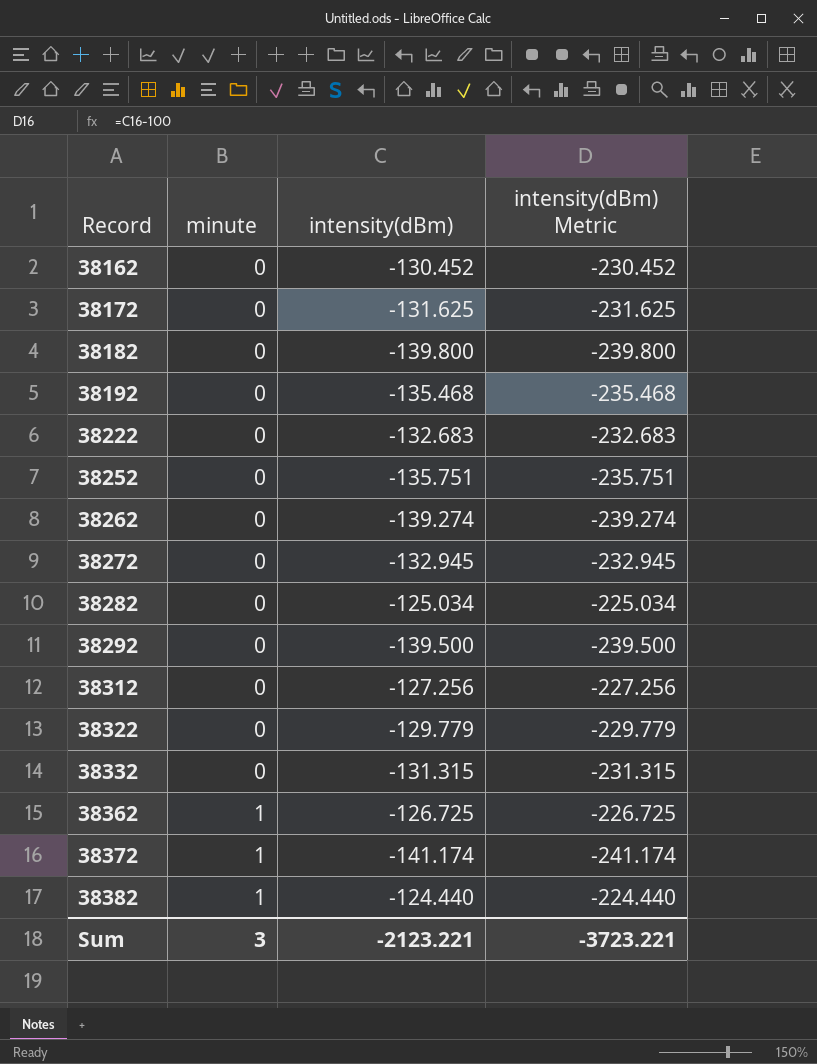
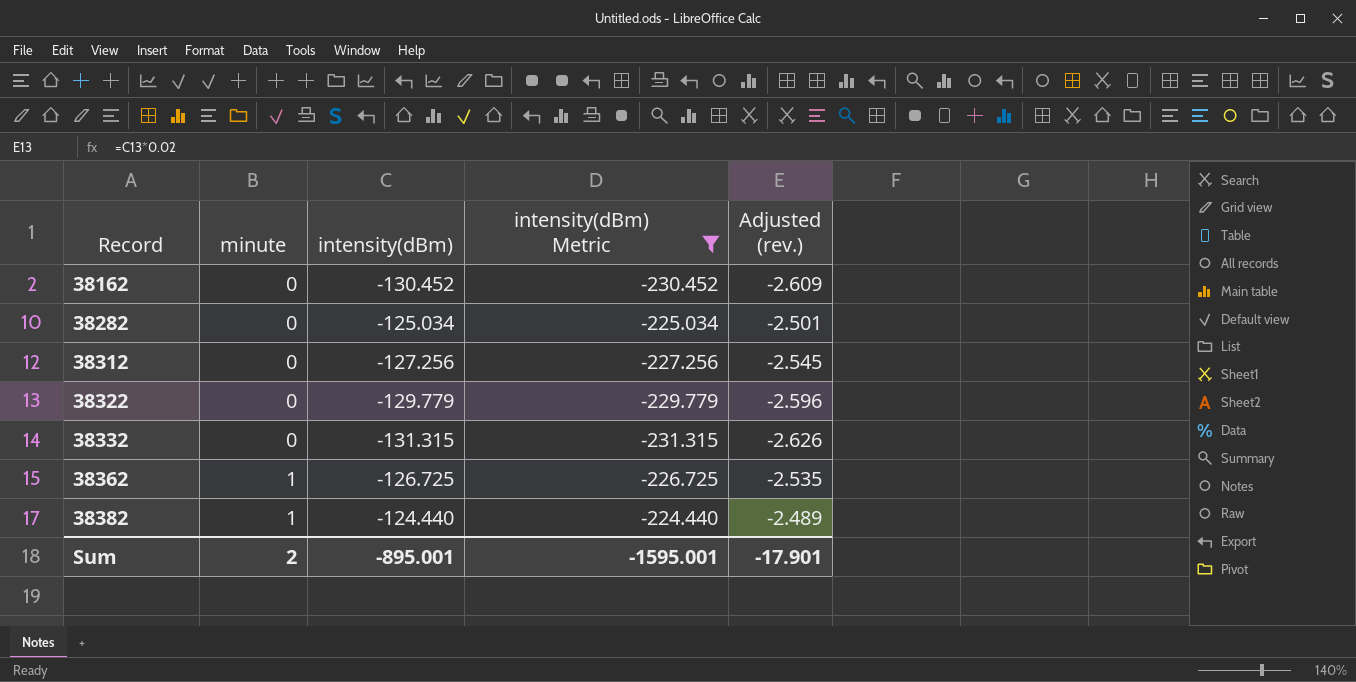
filter: none -> intensity(dBm) Metric >= -231.315
column Adjusted (rev.) | formula: none -> [intensity(dBm)] * 0.02
Sum | minute: 3 -> 2
Sum | intensity(dBm): -2123.221 -> -895.001
Sum | intensity(dBm) Metric: -3723.221 -> -1595.001

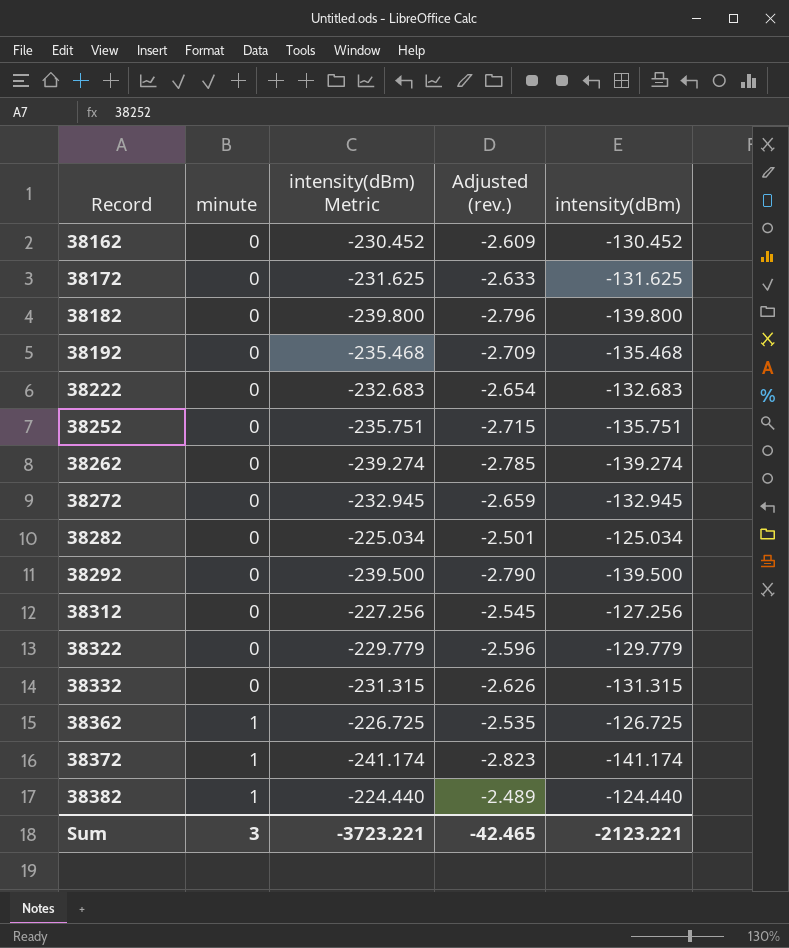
filter: intensity(dBm) Metric >= -231.315 -> none
column intensity(dBm) | position: 3 -> 5
Sum | minute: 2 -> 3
Sum | intensity(dBm) Metric: -1595.001 -> -3723.221
Sum | Adjusted (rev.): -17.901 -> -42.465
Sum | intensity(dBm): -895.001 -> -2123.221

